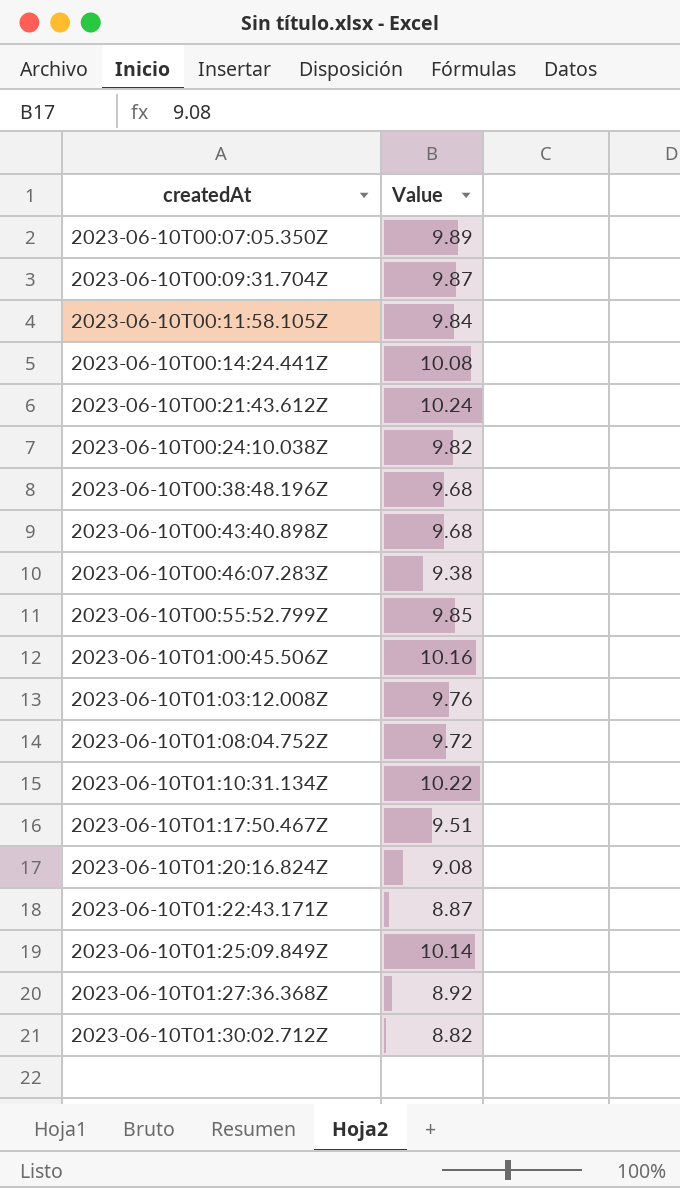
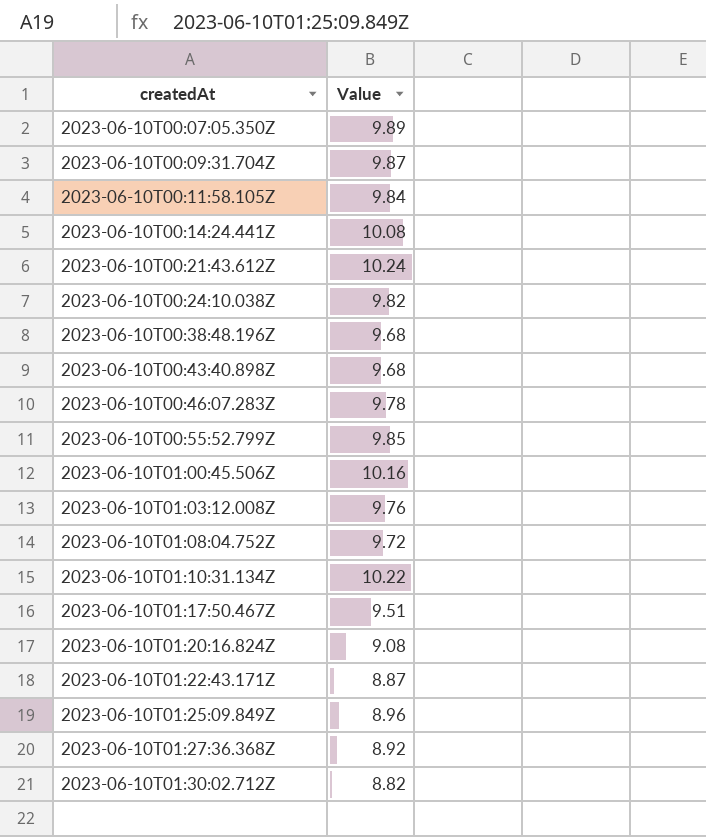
2023-06-10T00:46:07.283Z | Value: 9.38 -> 9.78
2023-06-10T01:25:09.849Z | Value: 10.14 -> 8.96

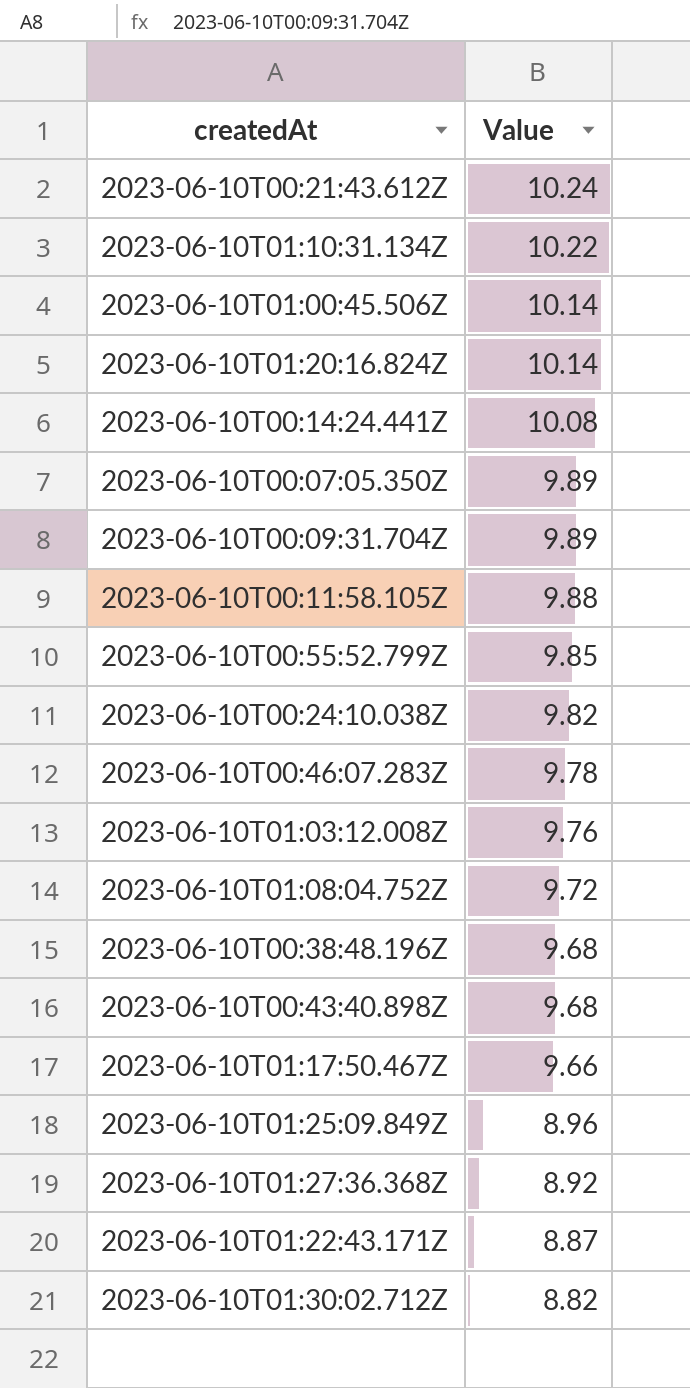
row order: createdAt ascending -> Value descending
2023-06-10T01:00:45.506Z | Value: 10.16 -> 10.14
2023-06-10T01:20:16.824Z | Value: 9.08 -> 10.14
2023-06-10T00:09:31.704Z | Value: 9.87 -> 9.89
2023-06-10T00:11:58.105Z | Value: 9.84 -> 9.88
2023-06-10T01:17:50.467Z | Value: 9.51 -> 9.66

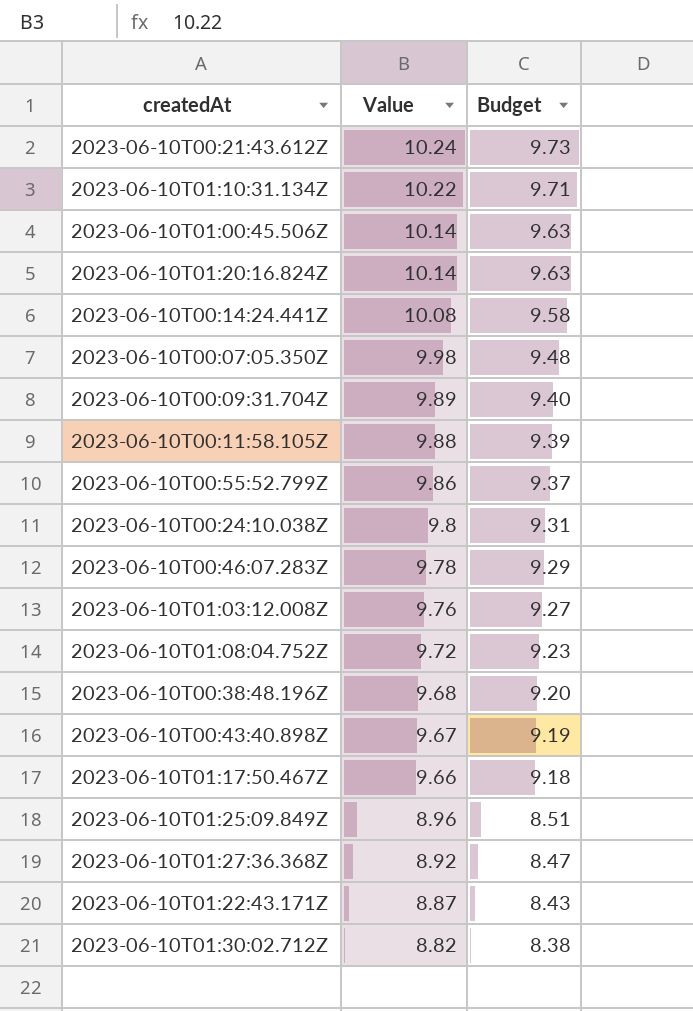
column Budget | formula: none -> [Value] * 0.95
2023-06-10T00:07:05.350Z | Value: 9.89 -> 9.98
2023-06-10T00:55:52.799Z | Value: 9.85 -> 9.86
2023-06-10T00:24:10.038Z | Value: 9.82 -> 9.8
2023-06-10T00:43:40.898Z | Value: 9.68 -> 9.67

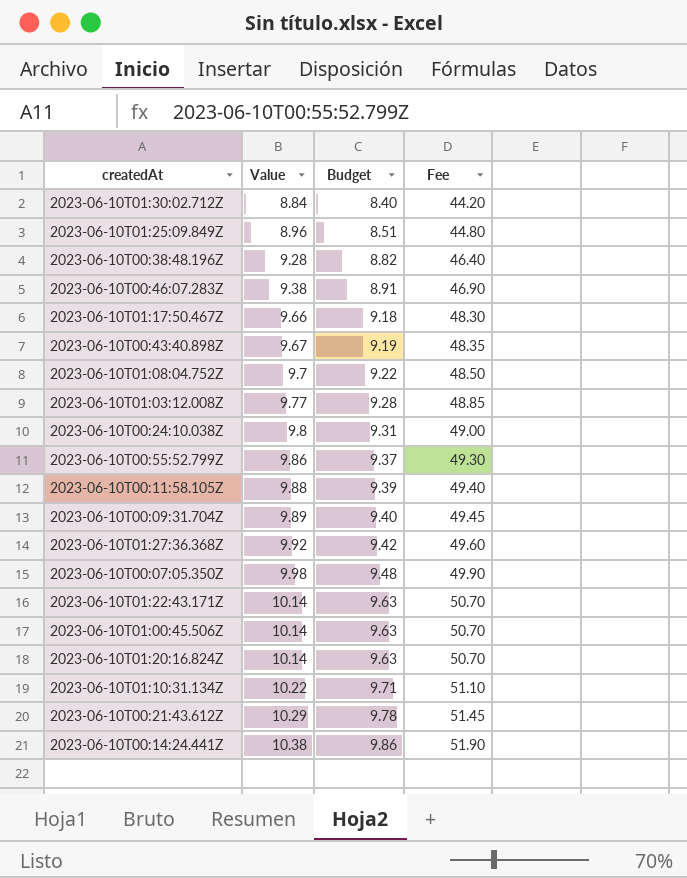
row order: Value descending -> Value ascending
column Fee | formula: none -> [Value] * 5
2023-06-10T01:30:02.712Z | Value: 8.82 -> 8.84
2023-06-10T01:30:02.712Z | Budget: 8.38 -> 8.40
2023-06-10T00:38:48.196Z | Value: 9.68 -> 9.28
2023-06-10T00:38:48.196Z | Budget: 9.20 -> 8.82
2023-06-10T00:46:07.283Z | Value: 9.78 -> 9.38
2023-06-10T00:46:07.283Z | Budget: 9.29 -> 8.91
2023-06-10T01:08:04.752Z | Value: 9.72 -> 9.7
2023-06-10T01:08:04.752Z | Budget: 9.23 -> 9.22
2023-06-10T01:03:12.008Z | Value: 9.76 -> 9.77
2023-06-10T01:03:12.008Z | Budget: 9.27 -> 9.28
2023-06-10T01:27:36.368Z | Value: 8.92 -> 9.92
2023-06-10T01:27:36.368Z | Budget: 8.47 -> 9.42
2023-06-10T01:22:43.171Z | Value: 8.87 -> 10.14
2023-06-10T01:22:43.171Z | Budget: 8.43 -> 9.63
2023-06-10T00:21:43.612Z | Value: 10.24 -> 10.29
2023-06-10T00:21:43.612Z | Budget: 9.73 -> 9.78
2023-06-10T00:14:24.441Z | Value: 10.08 -> 10.38
2023-06-10T00:14:24.441Z | Budget: 9.58 -> 9.86

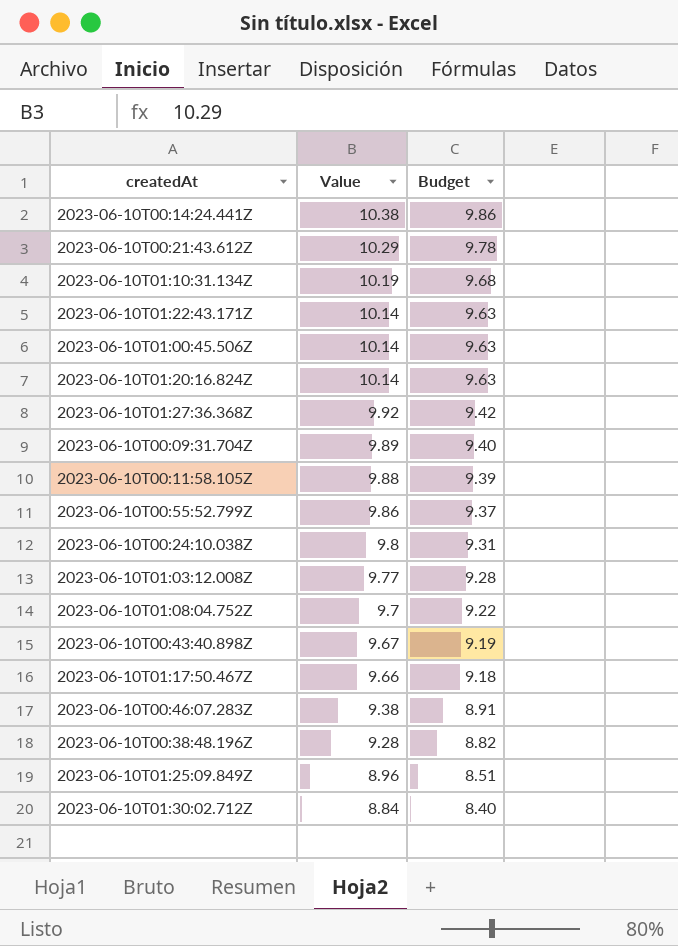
row order: Value ascending -> Value descending
column Fee | formula: [Value] * 5 -> none
row 2023-06-10T00:07:05.350Z: 9.98 | 9.48 | 49.90 -> none
2023-06-10T01:10:31.134Z | Value: 10.22 -> 10.19
2023-06-10T01:10:31.134Z | Budget: 9.71 -> 9.68

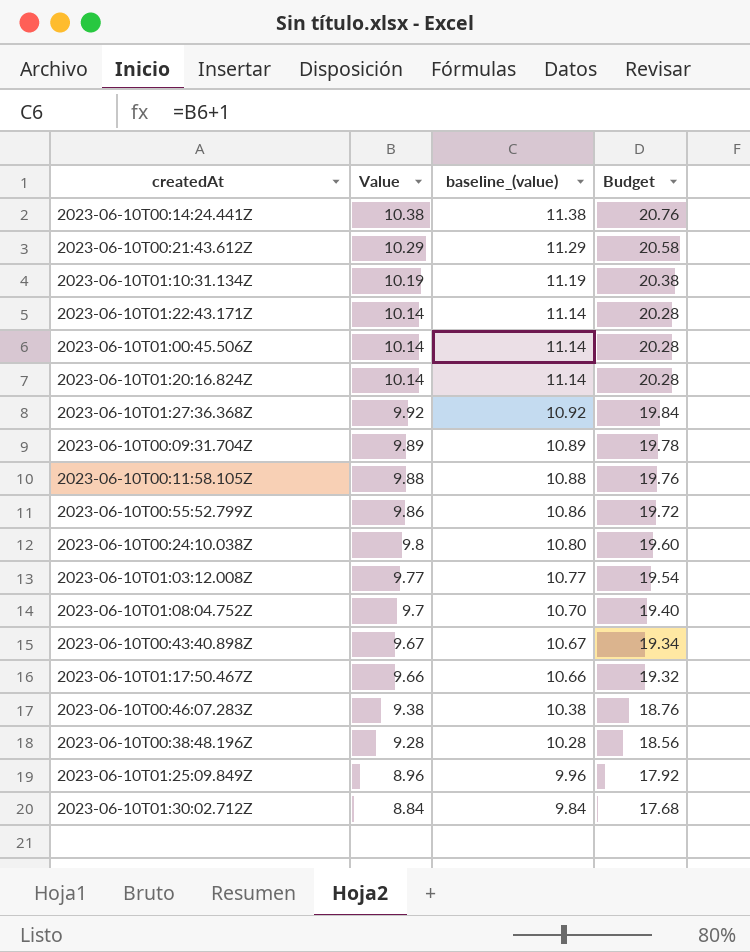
column baseline_(value) | formula: none -> [Value] + 1
column Budget | formula: [Value] * 0.95 -> [Value] * 2

